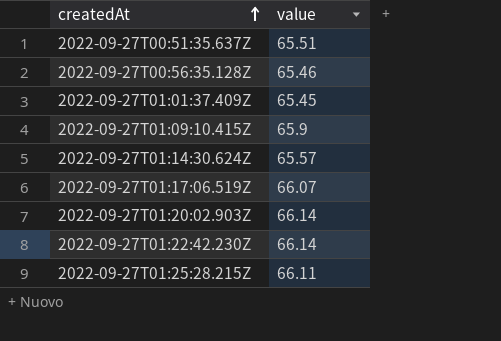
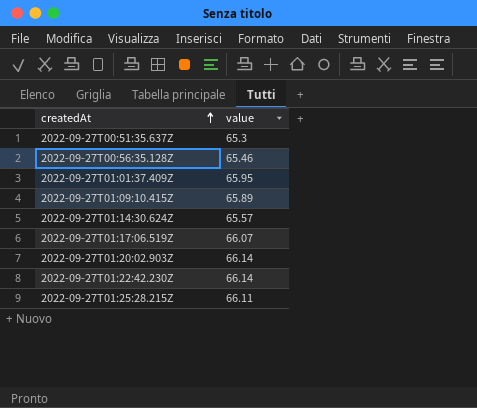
2022-09-27T00:51:35.637Z | value: 65.51 -> 65.3
2022-09-27T01:01:37.409Z | value: 65.45 -> 65.95
2022-09-27T01:09:10.415Z | value: 65.9 -> 65.89

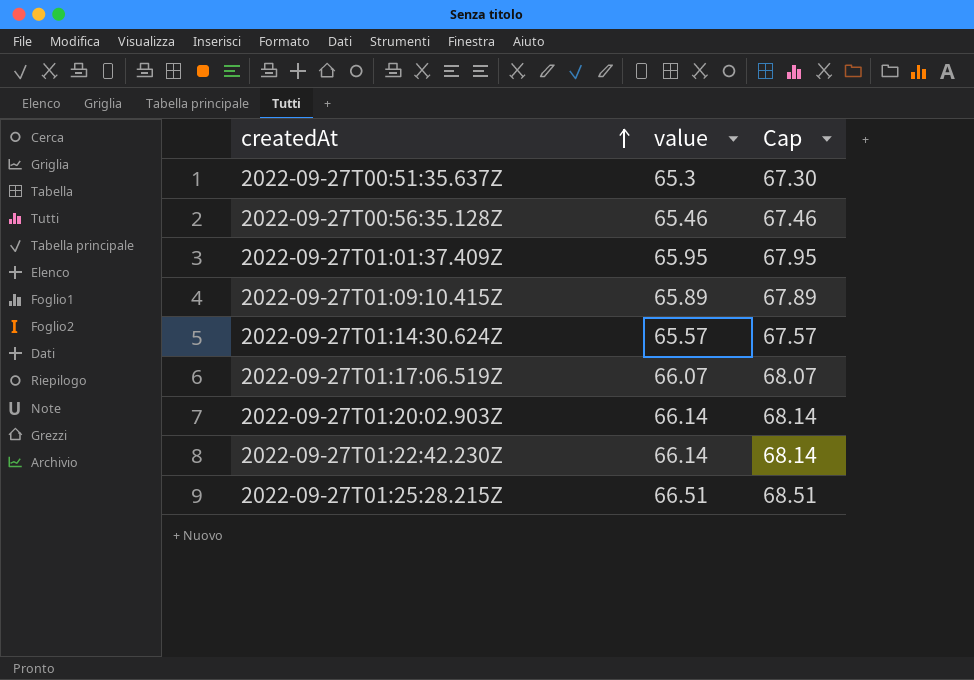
column Cap | formula: none -> [value] + 2
2022-09-27T01:25:28.215Z | value: 66.11 -> 66.51

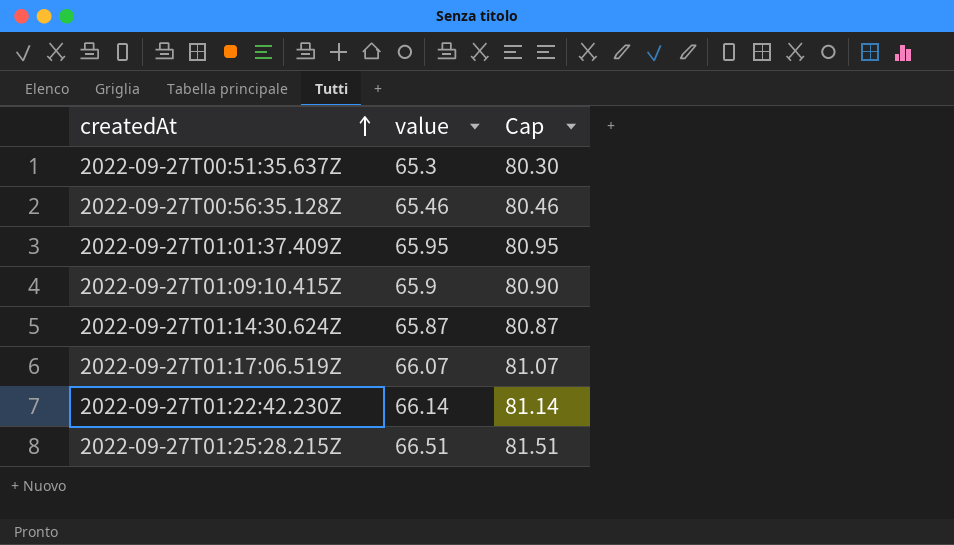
column Cap | formula: [value] + 2 -> [value] + 15
row 2022-09-27T01:20:02.903Z: 66.14 | 68.14 -> none
2022-09-27T01:09:10.415Z | value: 65.89 -> 65.9
2022-09-27T01:14:30.624Z | value: 65.57 -> 65.87

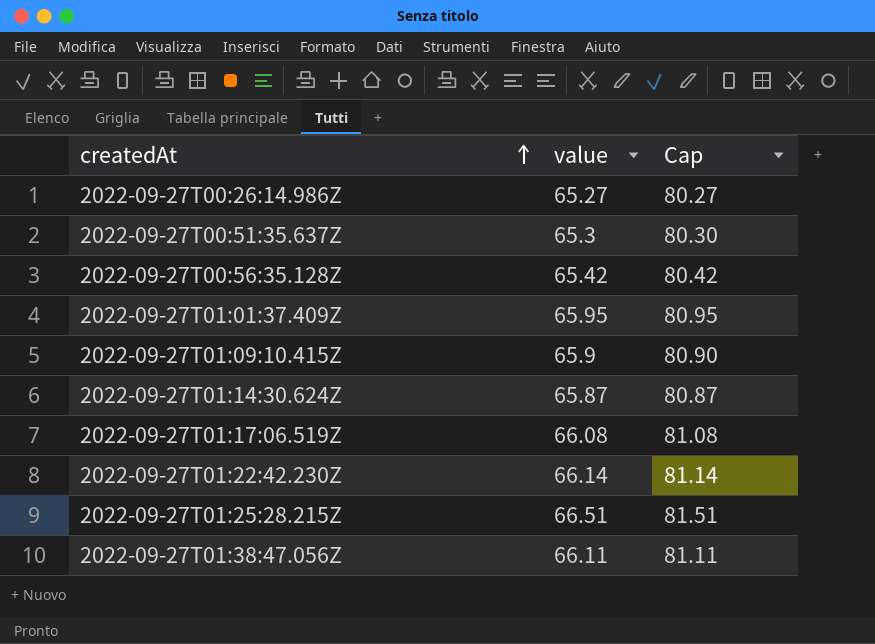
row 2022-09-27T00:26:14.986Z: none -> 65.27 | 80.27
2022-09-27T00:56:35.128Z | value: 65.46 -> 65.42
2022-09-27T00:56:35.128Z | Cap: 80.46 -> 80.42
2022-09-27T01:17:06.519Z | value: 66.07 -> 66.08
2022-09-27T01:17:06.519Z | Cap: 81.07 -> 81.08
row 2022-09-27T01:38:47.056Z: none -> 66.11 | 81.11

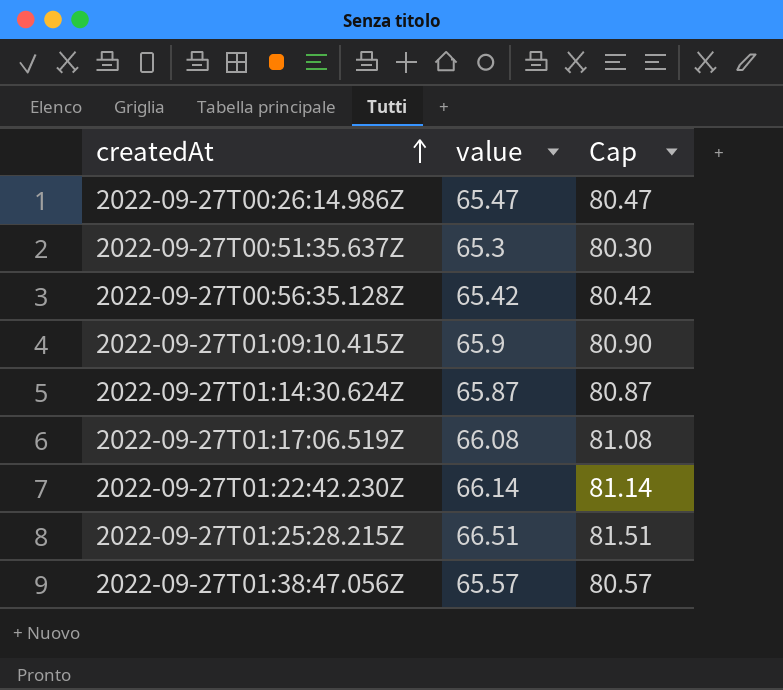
row 2022-09-27T01:01:37.409Z: 65.95 | 80.95 -> none
2022-09-27T00:26:14.986Z | value: 65.27 -> 65.47
2022-09-27T00:26:14.986Z | Cap: 80.27 -> 80.47
2022-09-27T01:38:47.056Z | value: 66.11 -> 65.57
2022-09-27T01:38:47.056Z | Cap: 81.11 -> 80.57

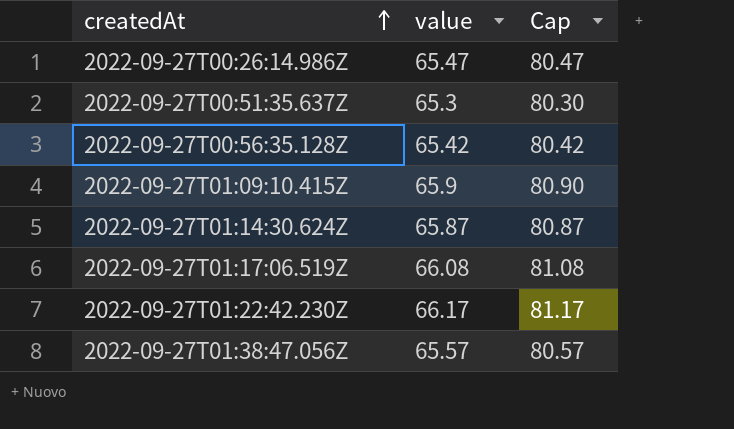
row 2022-09-27T01:25:28.215Z: 66.51 | 81.51 -> none
2022-09-27T01:22:42.230Z | value: 66.14 -> 66.17
2022-09-27T01:22:42.230Z | Cap: 81.14 -> 81.17

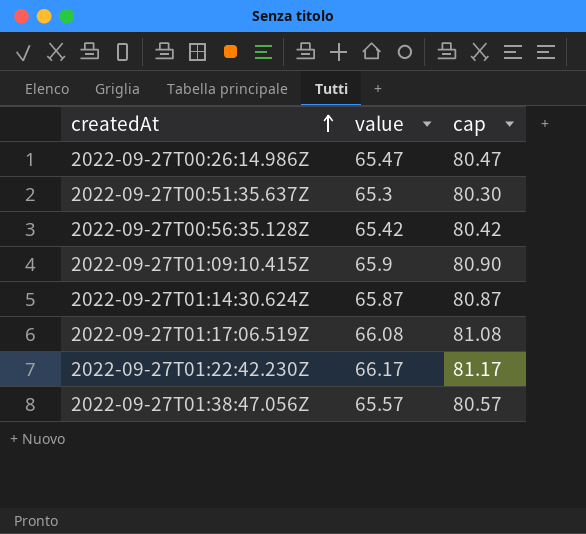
column name: Cap -> cap

